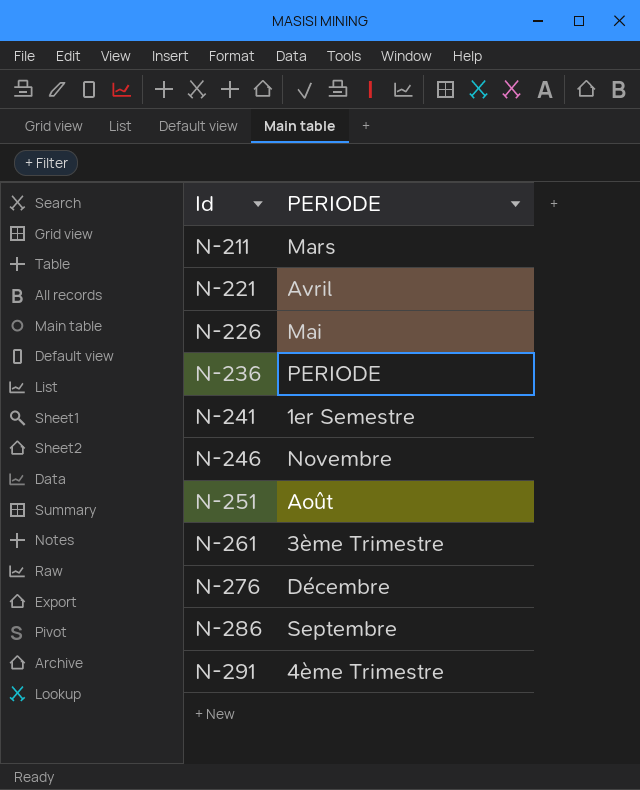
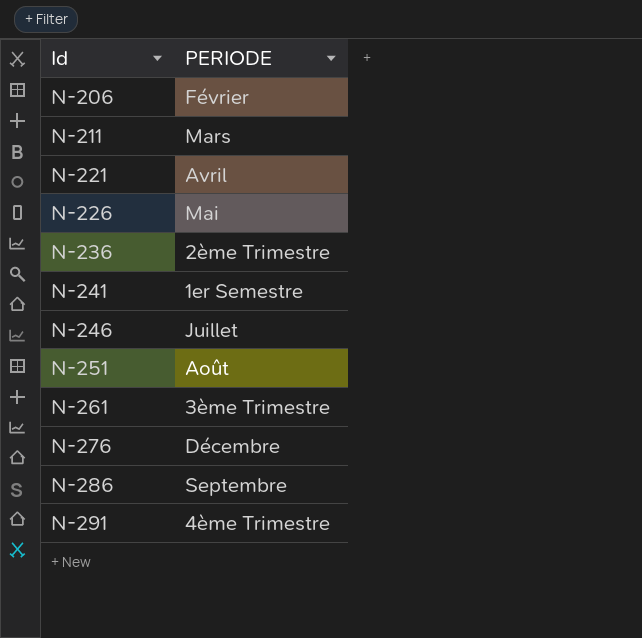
row N-206: none -> Février
N-236 | PERIODE: PERIODE -> 2ème Trimestre
N-246 | PERIODE: Novembre -> Juillet

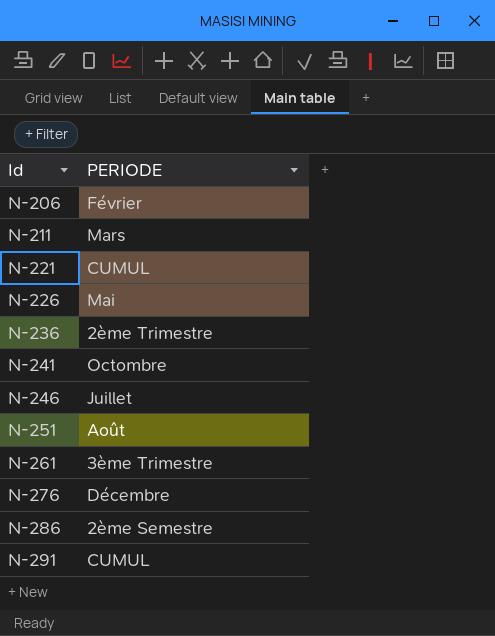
N-221 | PERIODE: Avril -> CUMUL
N-241 | PERIODE: 1er Semestre -> Octombre
N-286 | PERIODE: Septembre -> 2ème Semestre
N-291 | PERIODE: 4ème Trimestre -> CUMUL

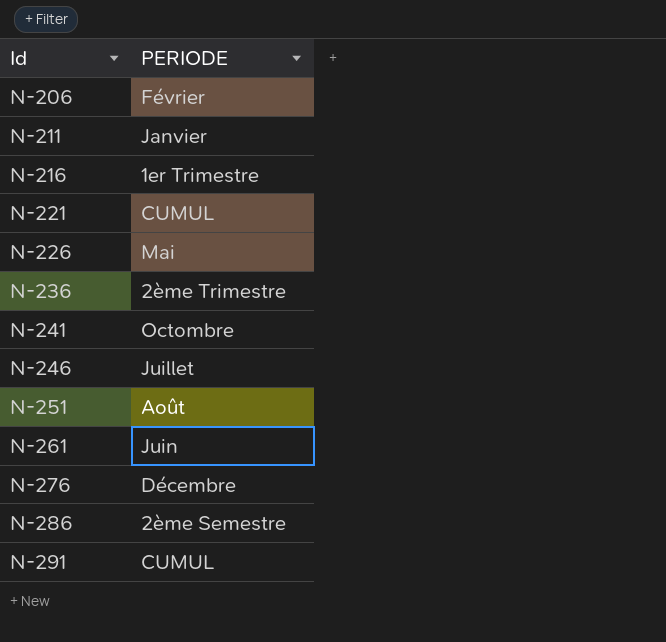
N-211 | PERIODE: Mars -> Janvier
row N-216: none -> 1er Trimestre
N-261 | PERIODE: 3ème Trimestre -> Juin

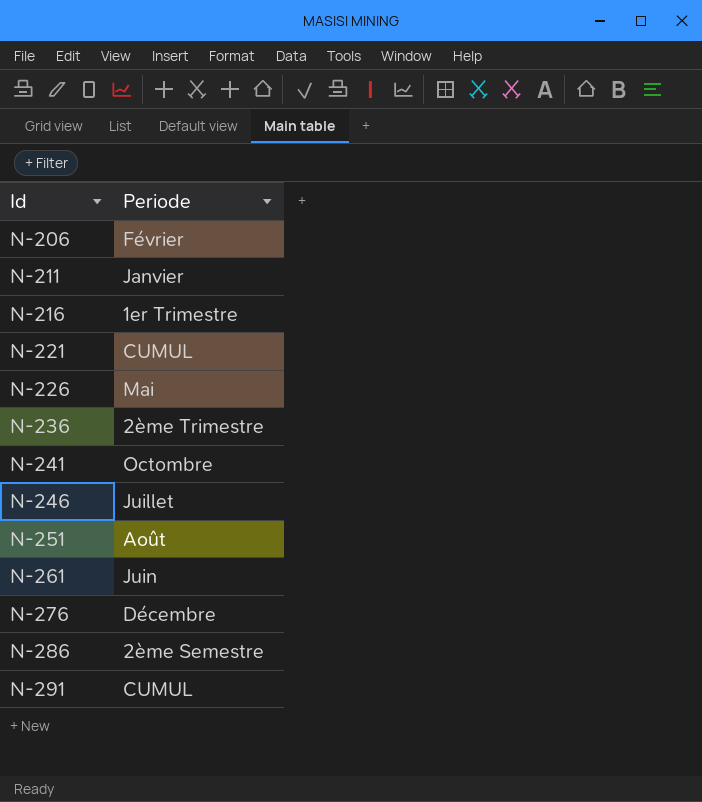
column name: PERIODE -> Periode

